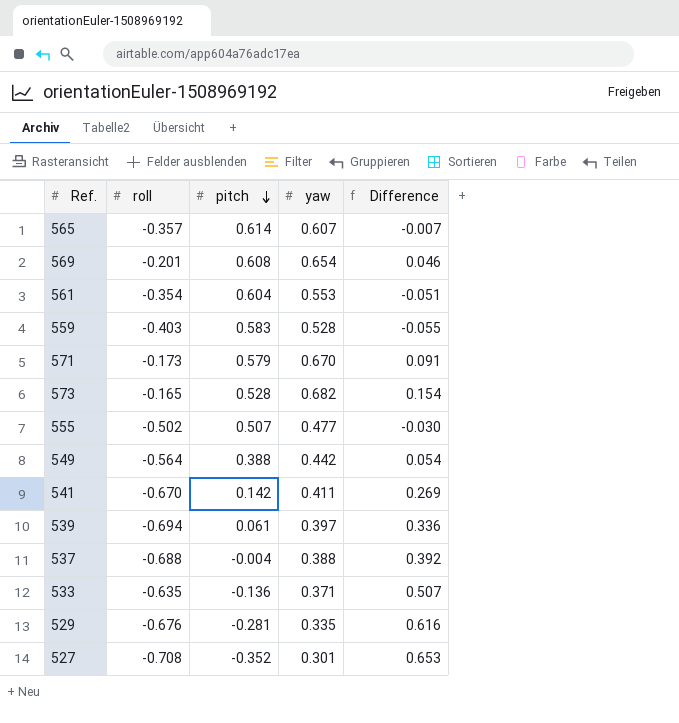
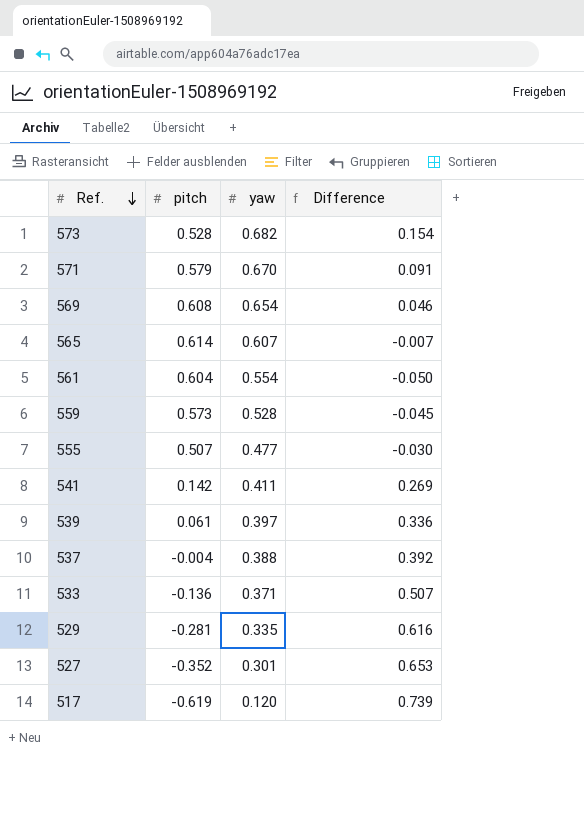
row order: pitch descending -> Ref. descending
column roll | position: 2 -> none
row 549: -0.564 | 0.388 | 0.442 | 0.054 -> none
561 | yaw: 0.553 -> 0.554
561 | Difference: -0.051 -> -0.050
559 | pitch: 0.583 -> 0.573
559 | Difference: -0.055 -> -0.045
row 517: none -> -0.619 | 0.120 | 0.739

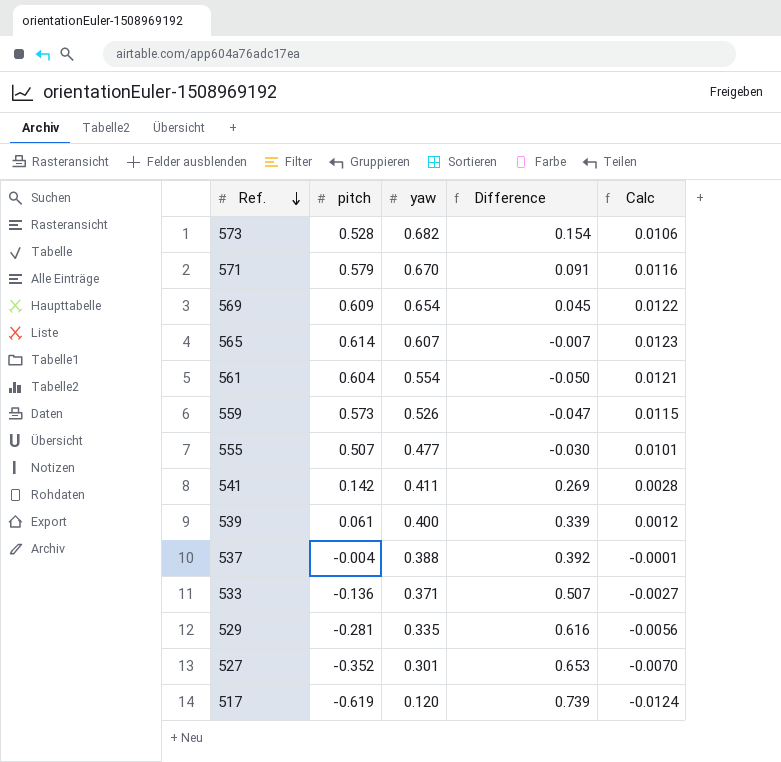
column Calc | formula: none -> [pitch] * 0.02
569 | pitch: 0.608 -> 0.609
569 | Difference: 0.046 -> 0.045
559 | yaw: 0.528 -> 0.526
559 | Difference: -0.045 -> -0.047
539 | yaw: 0.397 -> 0.400
539 | Difference: 0.336 -> 0.339

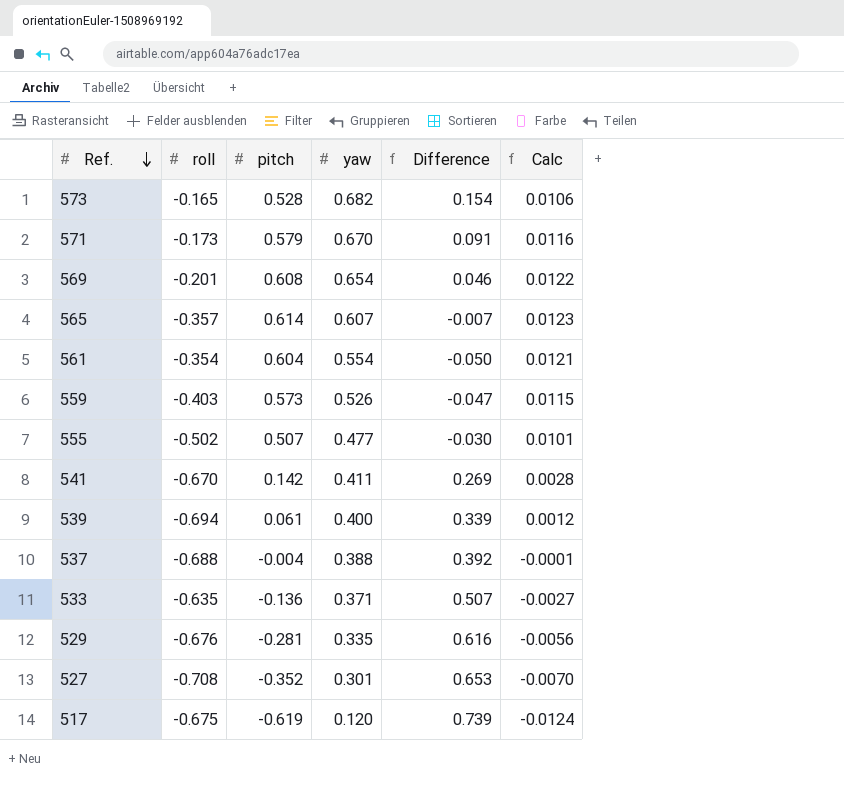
column roll | position: none -> 2
569 | pitch: 0.609 -> 0.608
569 | Difference: 0.045 -> 0.046

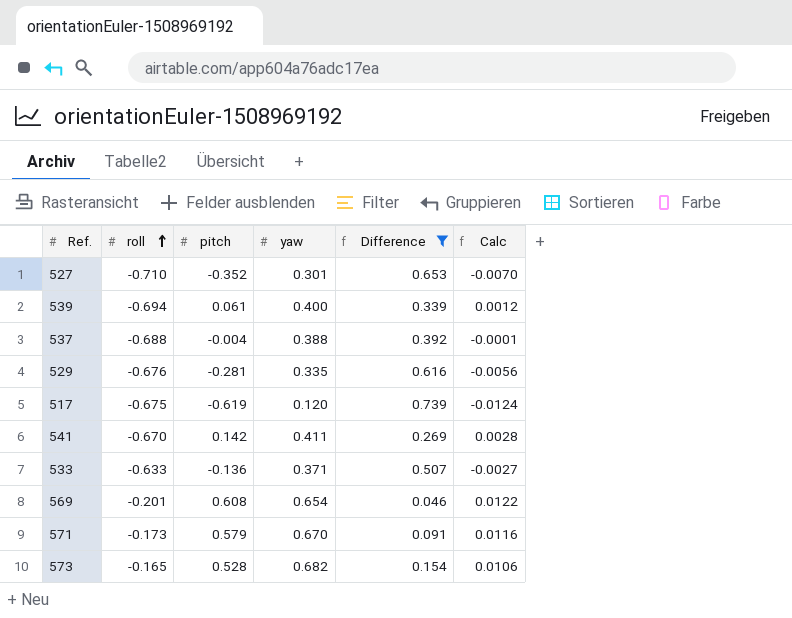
filter: none -> Difference >= 0.046
row order: Ref. descending -> roll ascending
527 | roll: -0.708 -> -0.710
533 | roll: -0.635 -> -0.633

